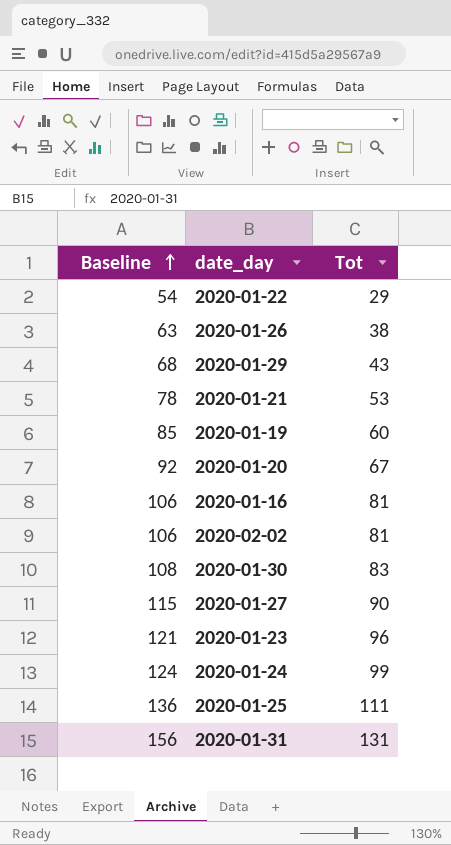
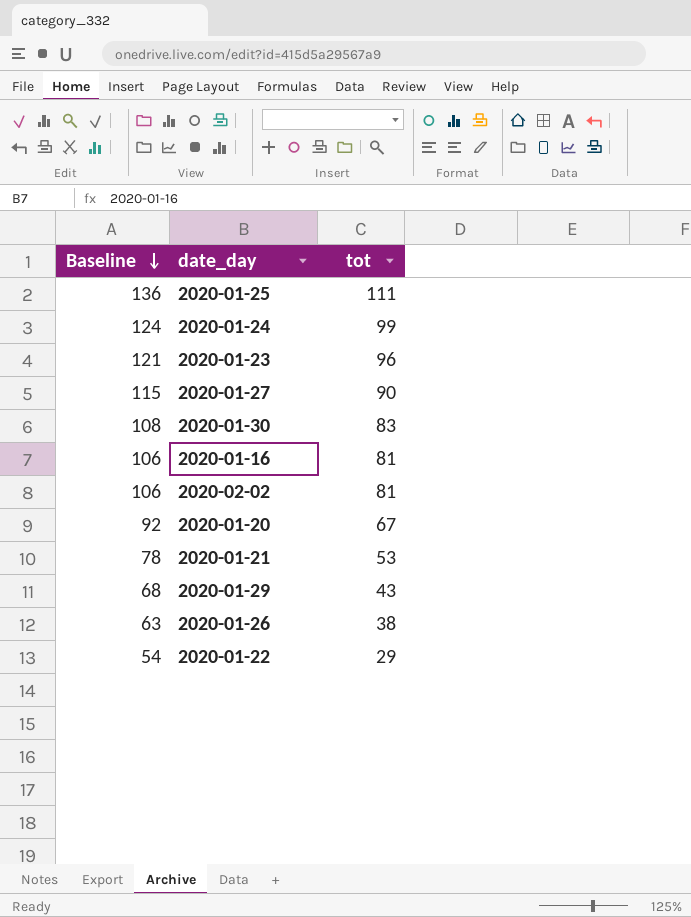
row order: Baseline ascending -> Baseline descending
column name: Tot -> tot
row 2020-01-19: 85 | 60 -> none
row 2020-01-31: 156 | 131 -> none

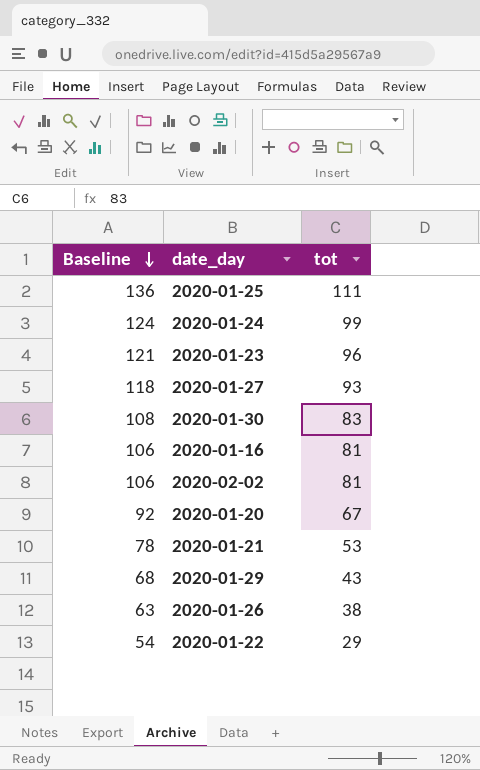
2020-01-27 | Baseline: 115 -> 118
2020-01-27 | tot: 90 -> 93

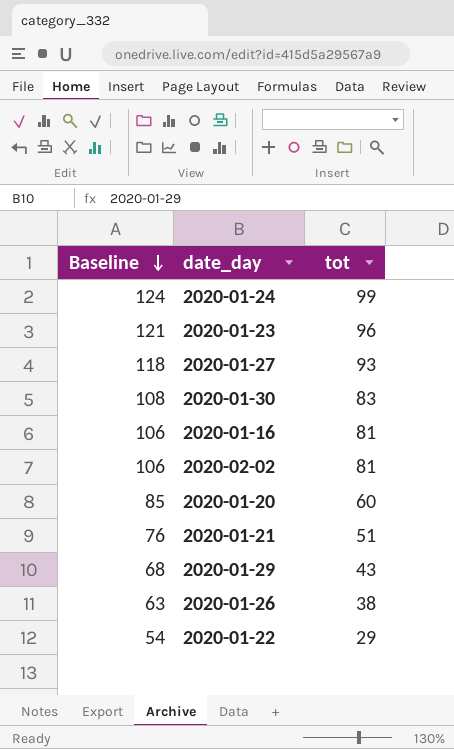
row 2020-01-25: 136 | 111 -> none
2020-01-20 | Baseline: 92 -> 85
2020-01-20 | tot: 67 -> 60
2020-01-21 | Baseline: 78 -> 76
2020-01-21 | tot: 53 -> 51

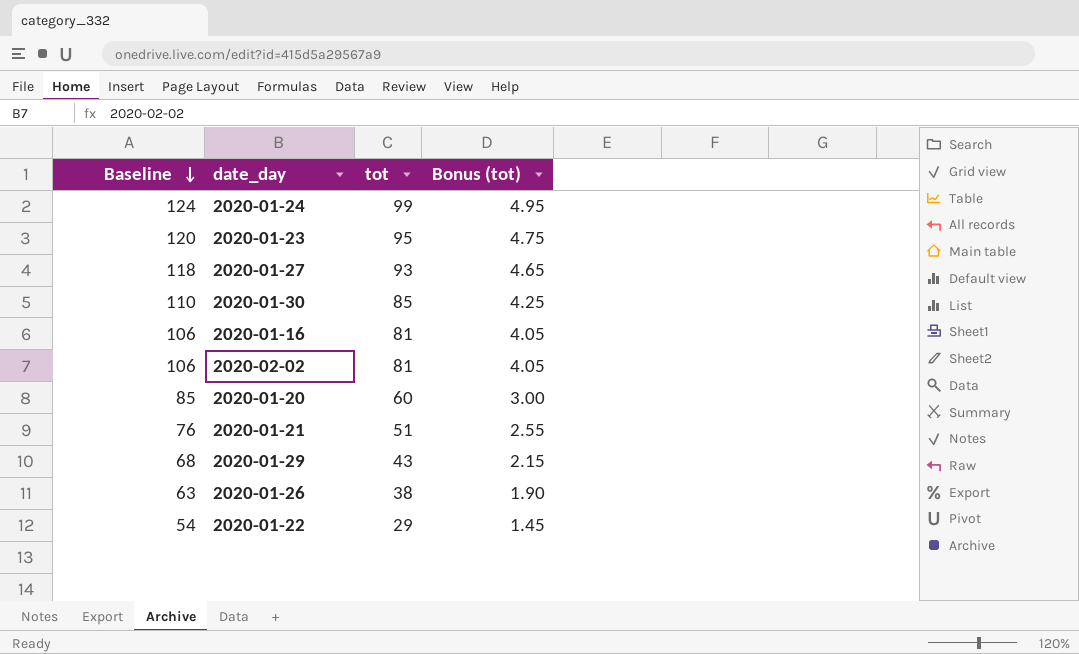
column Bonus (tot) | formula: none -> [tot] * 0.05
2020-01-23 | Baseline: 121 -> 120
2020-01-23 | tot: 96 -> 95
2020-01-30 | Baseline: 108 -> 110
2020-01-30 | tot: 83 -> 85

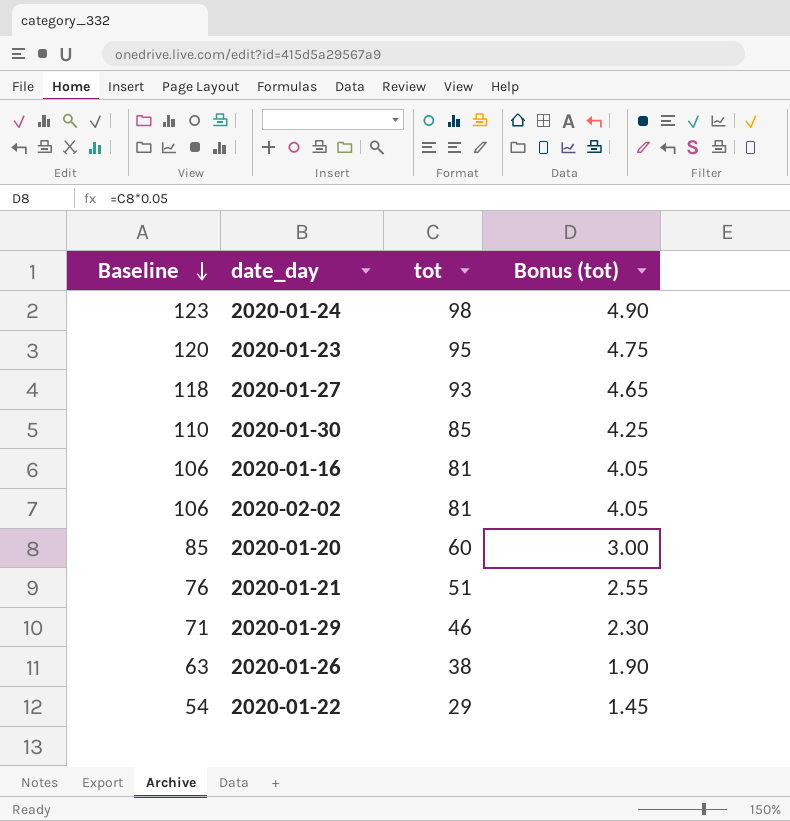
2020-01-24 | Baseline: 124 -> 123
2020-01-24 | tot: 99 -> 98
2020-01-24 | Bonus (tot): 4.95 -> 4.90
2020-01-29 | Baseline: 68 -> 71
2020-01-29 | tot: 43 -> 46
2020-01-29 | Bonus (tot): 2.15 -> 2.30

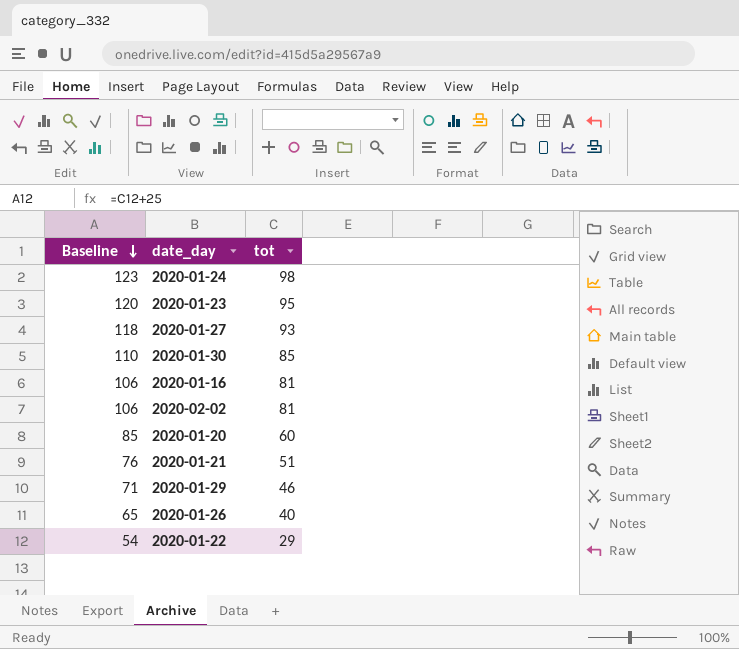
column Bonus (tot) | formula: [tot] * 0.05 -> none
2020-01-26 | Baseline: 63 -> 65
2020-01-26 | tot: 38 -> 40

